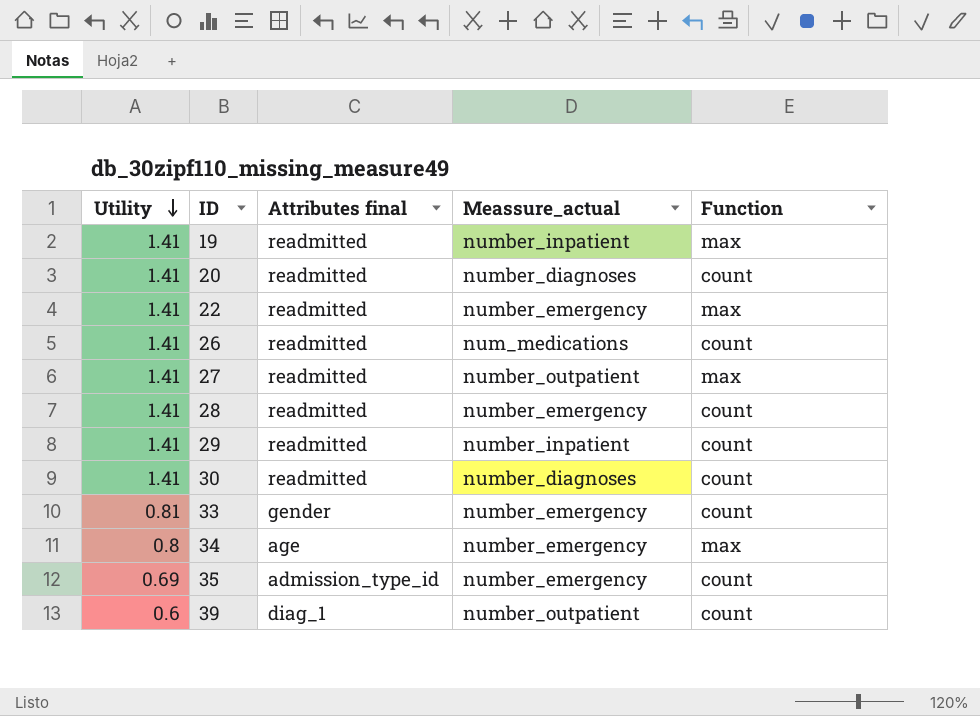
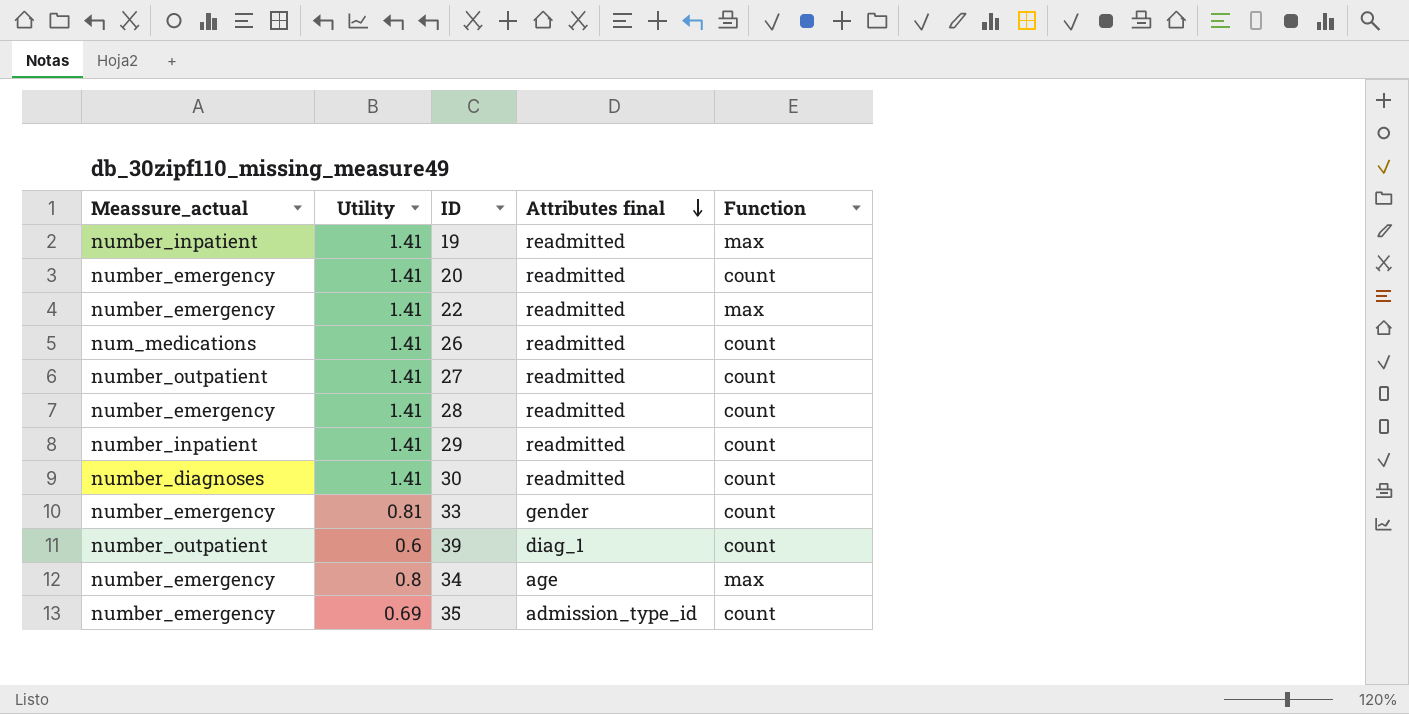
row order: Utility descending -> Attributes final descending
column Meassure_actual | position: 4 -> 1
20 | Meassure_actual: number_diagnoses -> number_emergency
27 | Function: max -> count

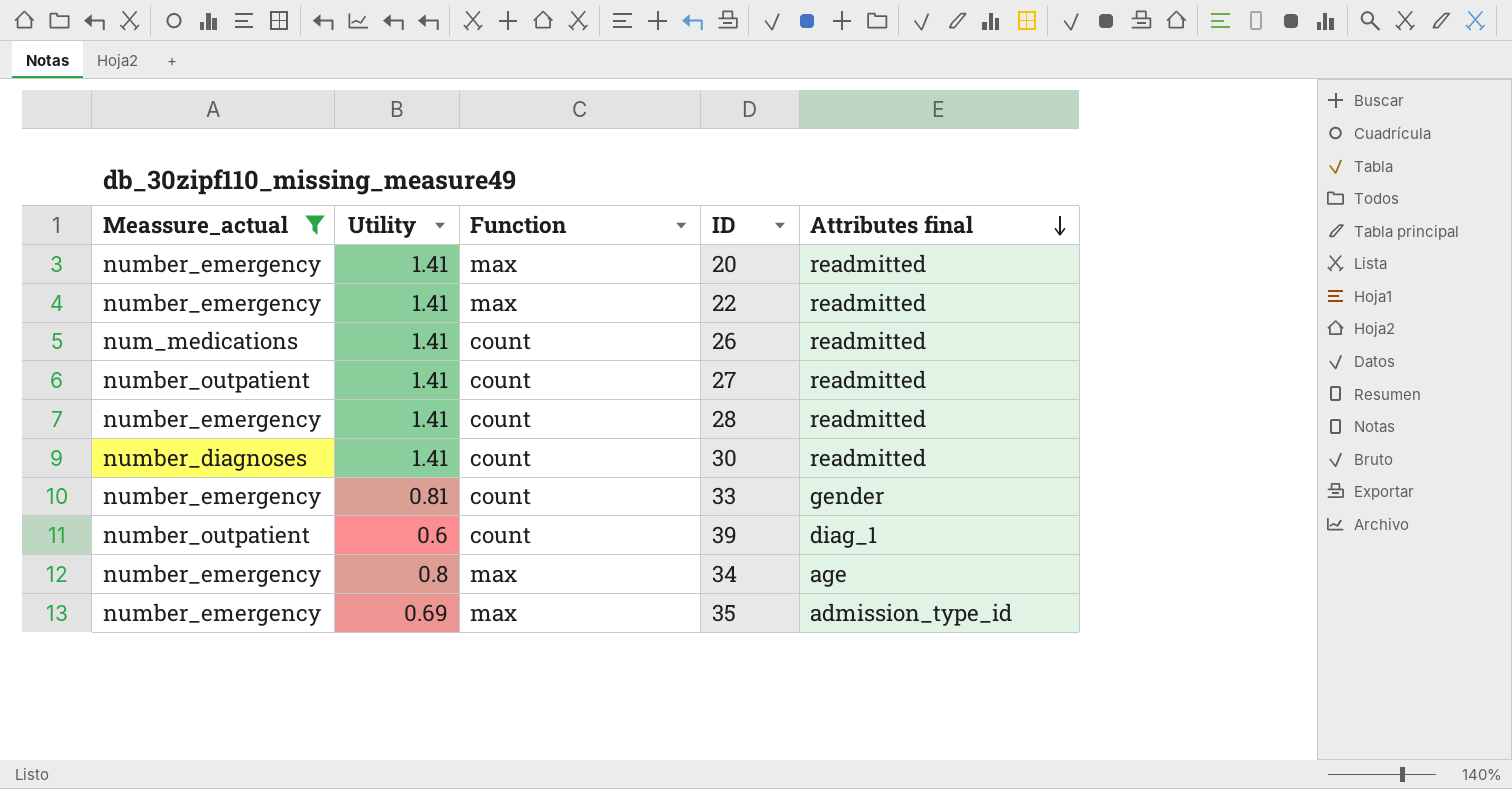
filter: none -> Meassure_actual != number_inpatient
column Function | position: 5 -> 3
20 | Function: count -> max
35 | Function: count -> max

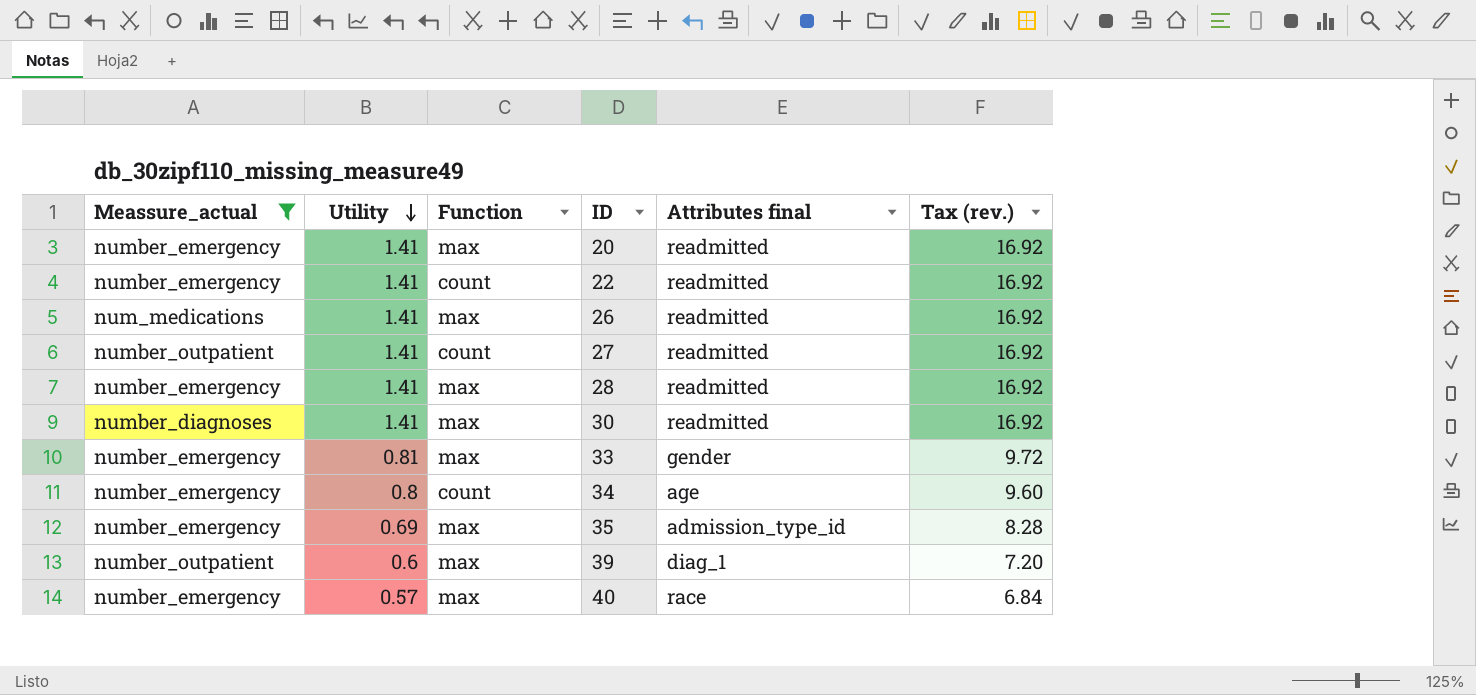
row order: Attributes final descending -> Utility descending
column Tax (rev.) | formula: none -> [Utility] * 12
22 | Function: max -> count
26 | Function: count -> max
28 | Function: count -> max
30 | Function: count -> max
33 | Function: count -> max
34 | Function: max -> count
39 | Function: count -> max
row 40: none -> number_emergency | 0.57 | max | race | 6.84

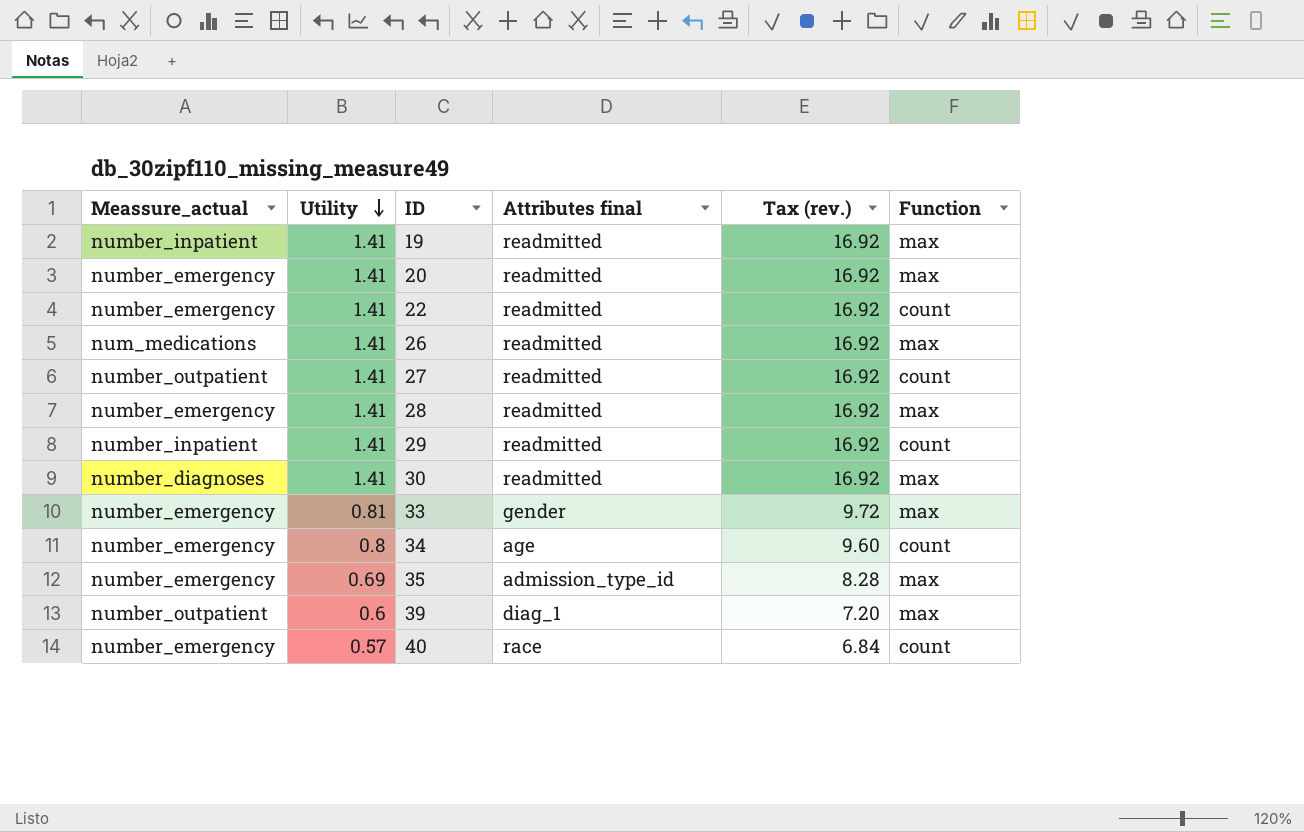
filter: Meassure_actual != number_inpatient -> none
column Function | position: 3 -> 6
40 | Function: max -> count

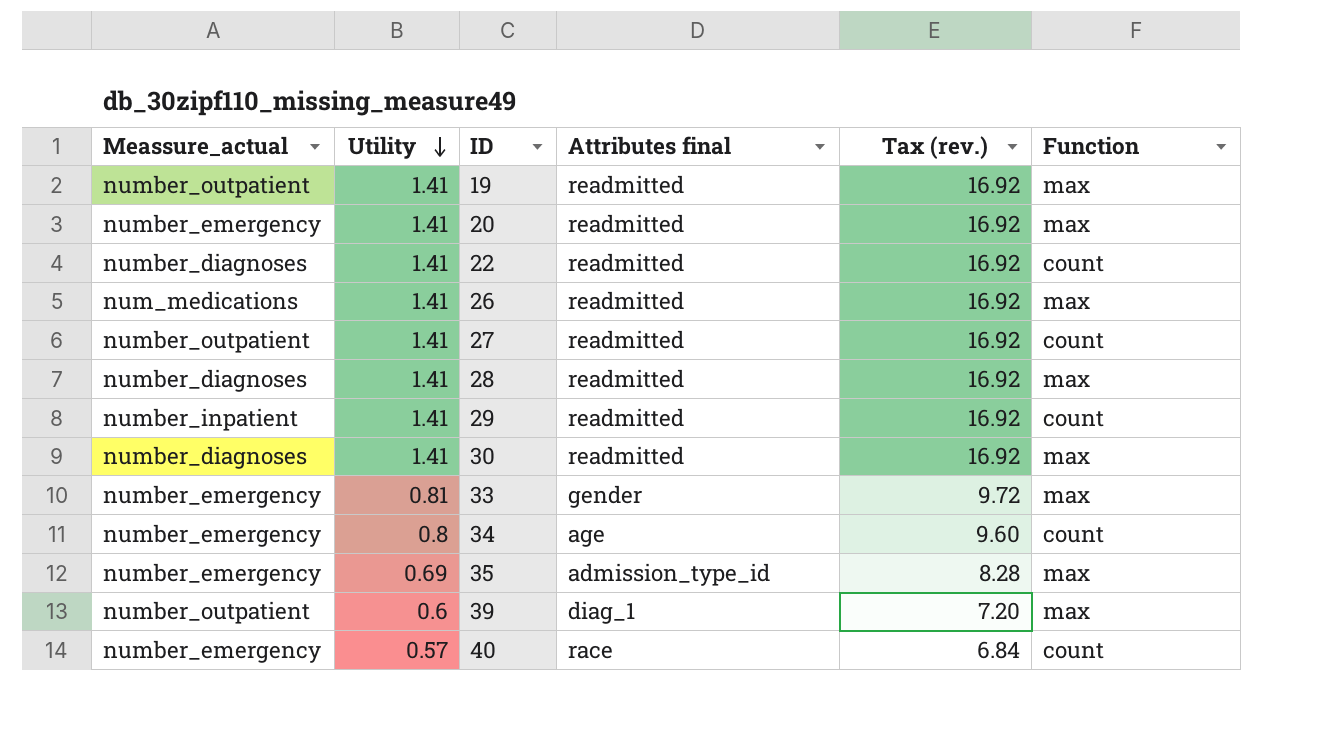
19 | Meassure_actual: number_inpatient -> number_outpatient
22 | Meassure_actual: number_emergency -> number_diagnoses
28 | Meassure_actual: number_emergency -> number_diagnoses

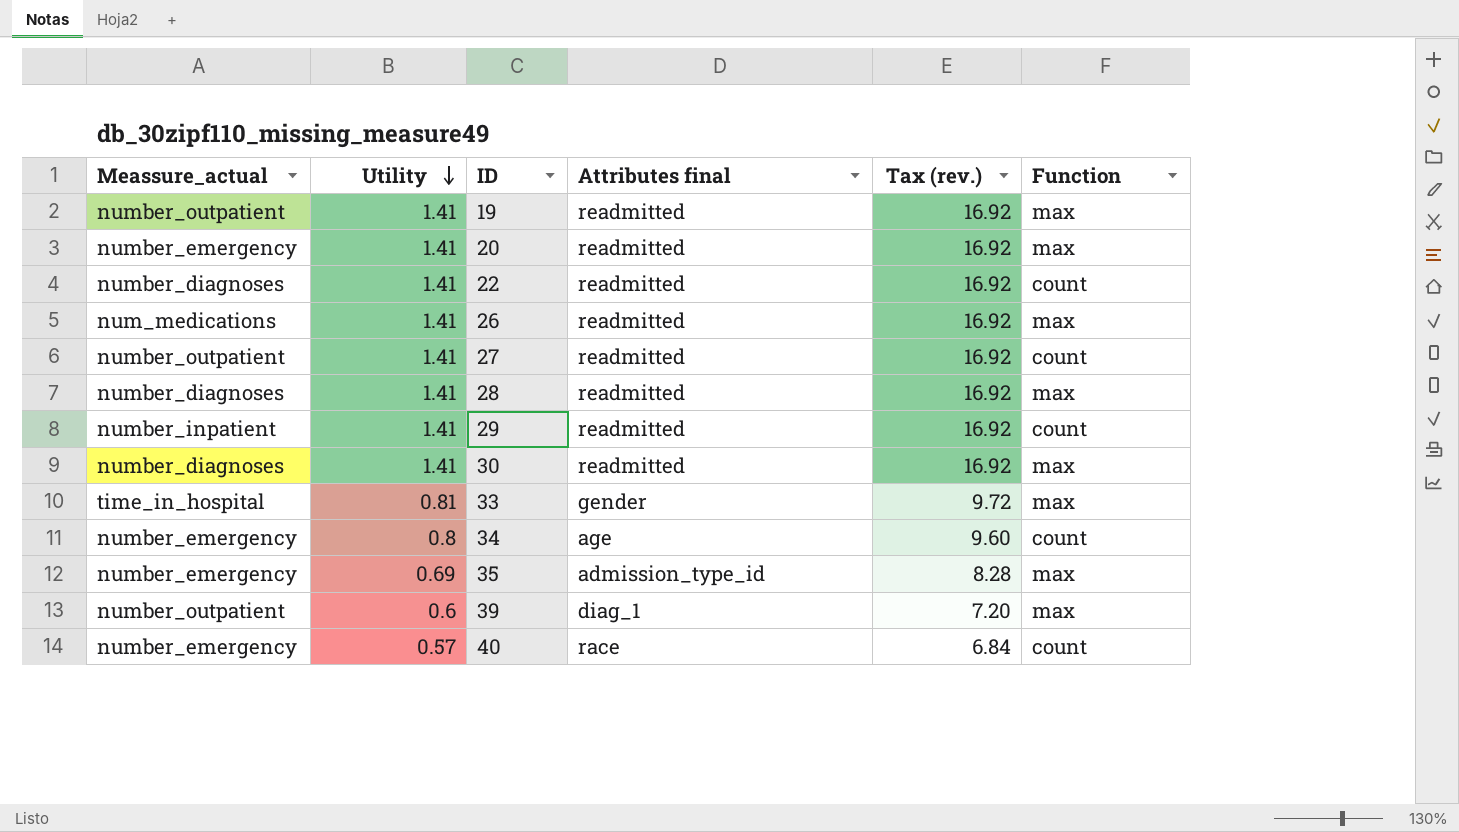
33 | Meassure_actual: number_emergency -> time_in_hospital

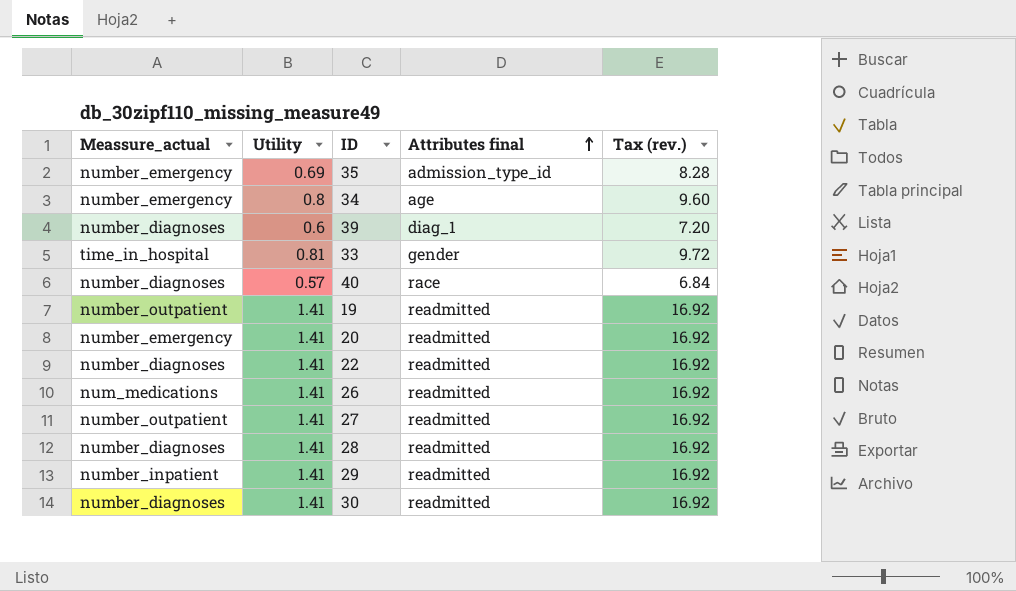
row order: Utility descending -> Attributes final ascending
column Function | position: 6 -> none
39 | Meassure_actual: number_outpatient -> number_diagnoses
40 | Meassure_actual: number_emergency -> number_diagnoses

